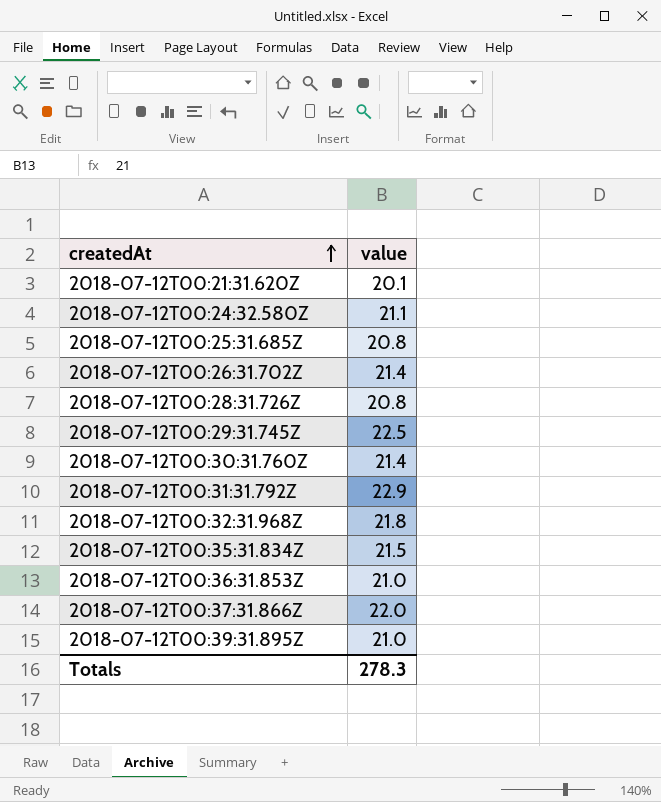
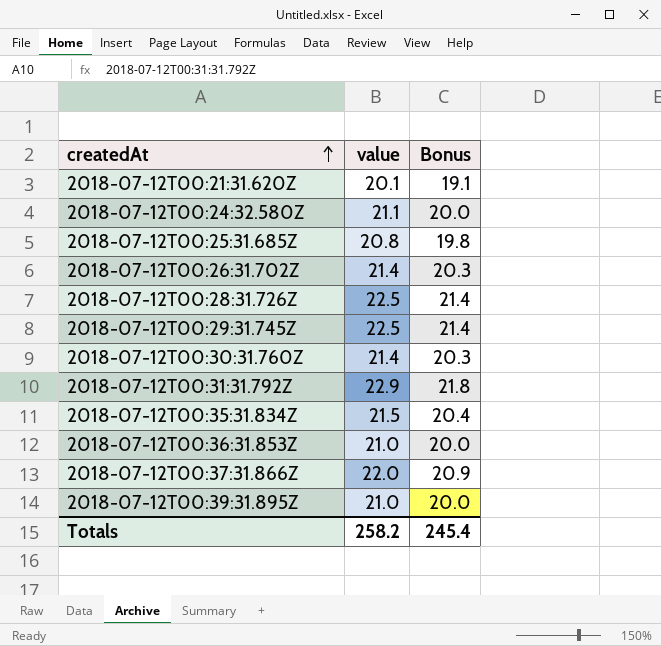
column Bonus | formula: none -> [value] * 0.95
row 2018-07-12T00:32:31.968Z: 21.8 -> none
2018-07-12T00:28:31.726Z | value: 20.8 -> 22.5
Totals | value: 278.3 -> 258.2

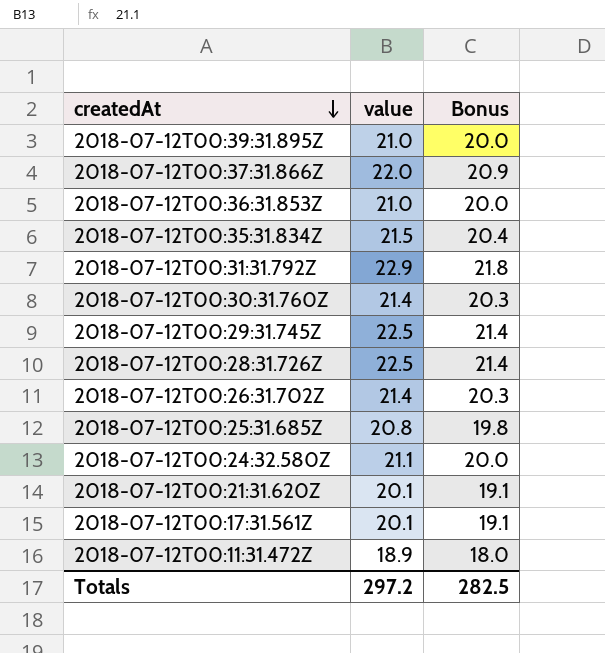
row order: createdAt ascending -> createdAt descending
row 2018-07-12T00:17:31.561Z: none -> 20.1 | 19.1
row 2018-07-12T00:11:31.472Z: none -> 18.9 | 18.0
Totals | value: 258.2 -> 297.2
Totals | Bonus: 245.4 -> 282.5

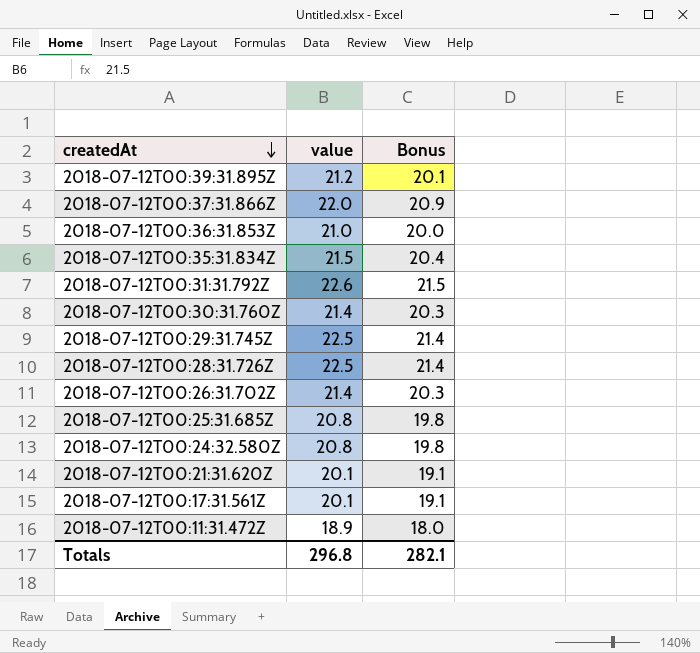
2018-07-12T00:39:31.895Z | value: 21.0 -> 21.2
2018-07-12T00:39:31.895Z | Bonus: 20.0 -> 20.1
2018-07-12T00:31:31.792Z | value: 22.9 -> 22.6
2018-07-12T00:31:31.792Z | Bonus: 21.8 -> 21.5
2018-07-12T00:24:32.580Z | value: 21.1 -> 20.8
2018-07-12T00:24:32.580Z | Bonus: 20.0 -> 19.8
Totals | value: 297.2 -> 296.8
Totals | Bonus: 282.5 -> 282.1

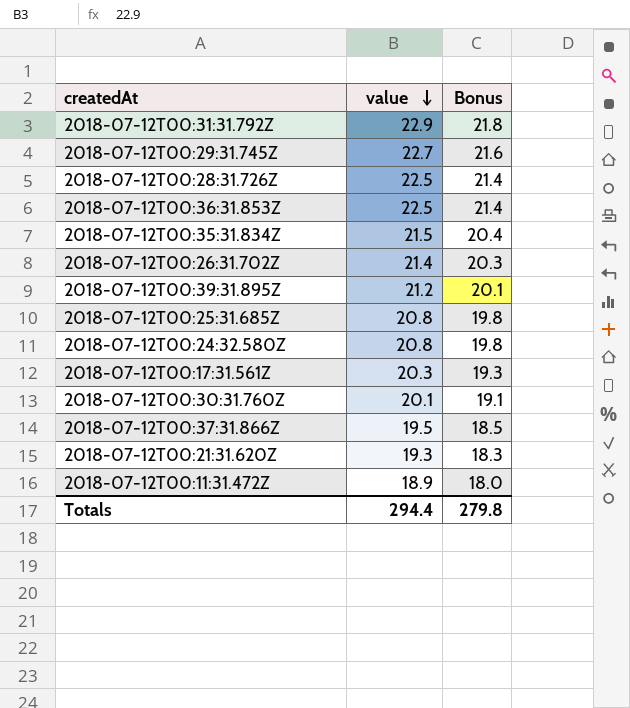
row order: createdAt descending -> value descending
2018-07-12T00:31:31.792Z | value: 22.6 -> 22.9
2018-07-12T00:31:31.792Z | Bonus: 21.5 -> 21.8
2018-07-12T00:29:31.745Z | value: 22.5 -> 22.7
2018-07-12T00:29:31.745Z | Bonus: 21.4 -> 21.6
2018-07-12T00:36:31.853Z | value: 21.0 -> 22.5
2018-07-12T00:36:31.853Z | Bonus: 20.0 -> 21.4
2018-07-12T00:17:31.561Z | value: 20.1 -> 20.3
2018-07-12T00:17:31.561Z | Bonus: 19.1 -> 19.3
2018-07-12T00:30:31.760Z | value: 21.4 -> 20.1
2018-07-12T00:30:31.760Z | Bonus: 20.3 -> 19.1
2018-07-12T00:37:31.866Z | value: 22.0 -> 19.5
2018-07-12T00:37:31.866Z | Bonus: 20.9 -> 18.5
2018-07-12T00:21:31.620Z | value: 20.1 -> 19.3
2018-07-12T00:21:31.620Z | Bonus: 19.1 -> 18.3
Totals | value: 296.8 -> 294.4
Totals | Bonus: 282.1 -> 279.8

